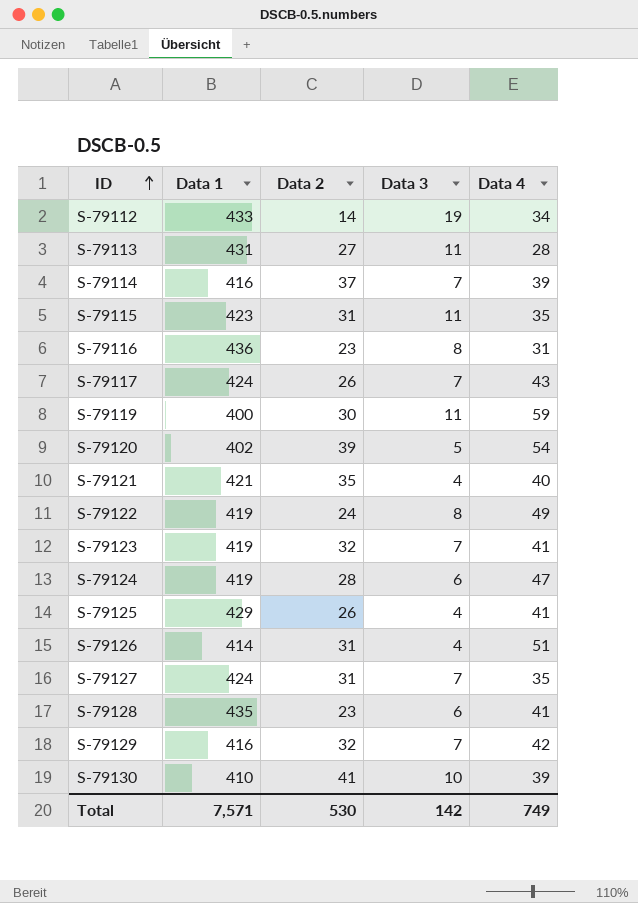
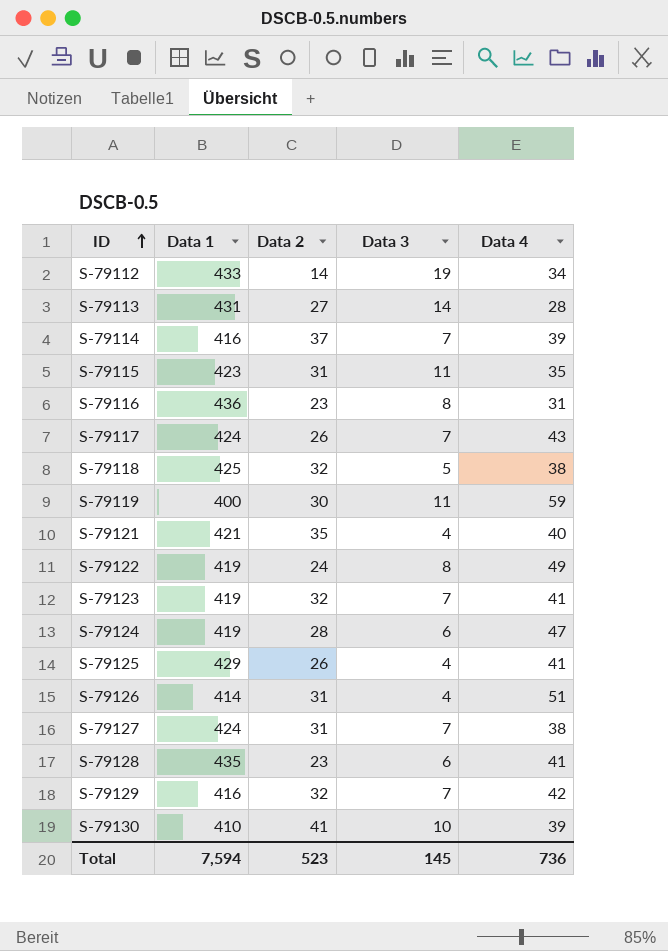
row S-79120: 402 | 39 | 5 | 54 -> none
S-79113 | Data 3: 11 -> 14
row S-79118: none -> 425 | 32 | 5 | 38
S-79127 | Data 4: 35 -> 38
Total | Data 1: 7,571 -> 7,594
Total | Data 2: 530 -> 523
Total | Data 3: 142 -> 145
Total | Data 4: 749 -> 736

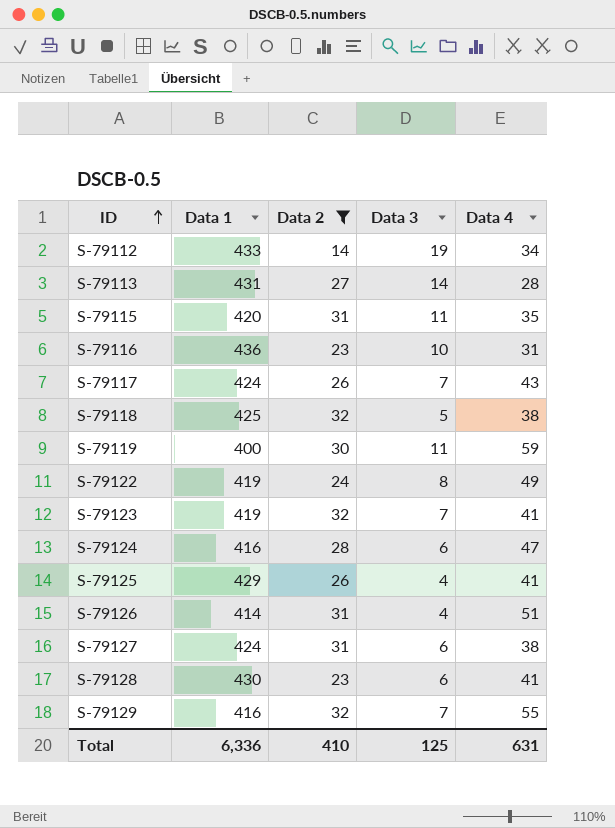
filter: none -> Data 2 <= 32
S-79115 | Data 1: 423 -> 420
S-79116 | Data 3: 8 -> 10
S-79124 | Data 1: 419 -> 416
S-79127 | Data 3: 7 -> 6
S-79128 | Data 1: 435 -> 430
S-79129 | Data 4: 42 -> 55
Total | Data 1: 7,594 -> 6,336
Total | Data 2: 523 -> 410
Total | Data 3: 145 -> 125
Total | Data 4: 736 -> 631

